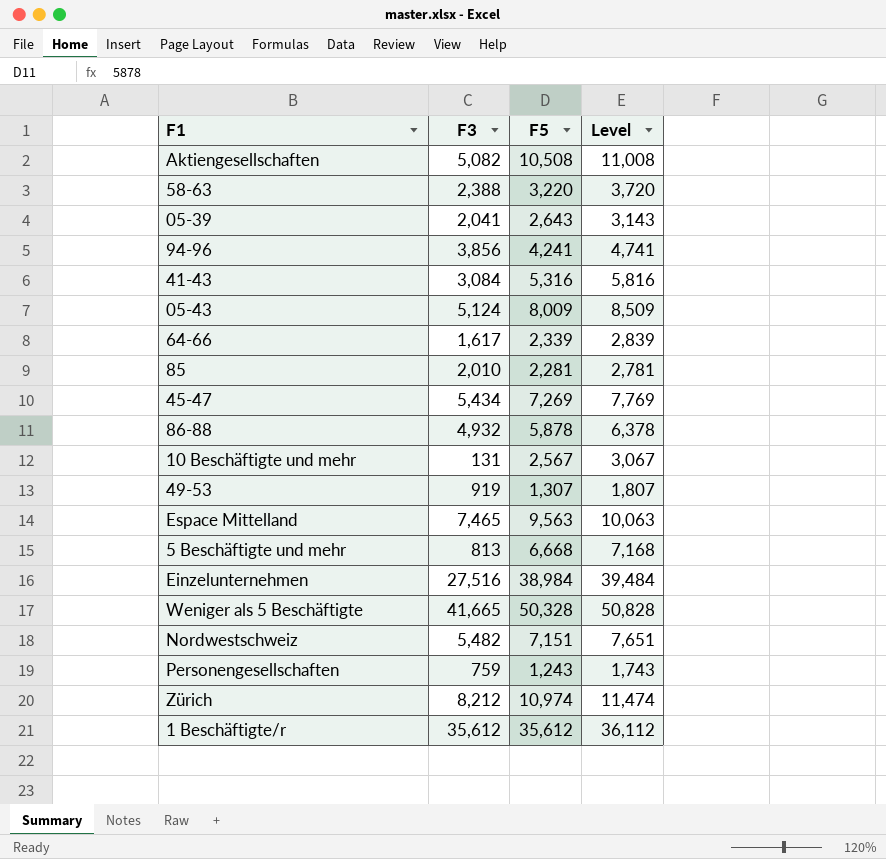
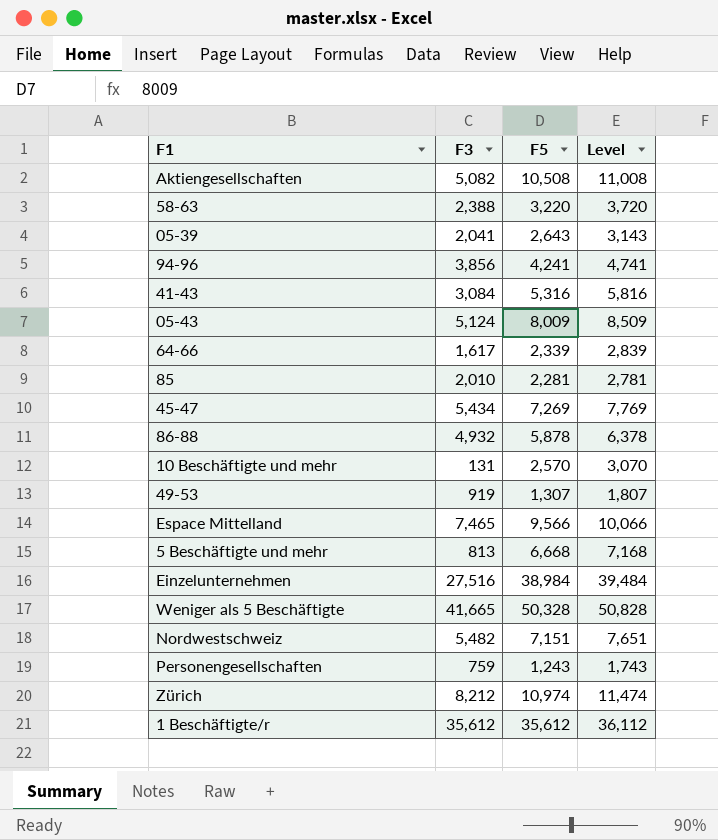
10 Beschäftigte und mehr | F5: 2,567 -> 2,570
10 Beschäftigte und mehr | Level: 3,067 -> 3,070
Espace Mittelland | F5: 9,563 -> 9,566
Espace Mittelland | Level: 10,063 -> 10,066

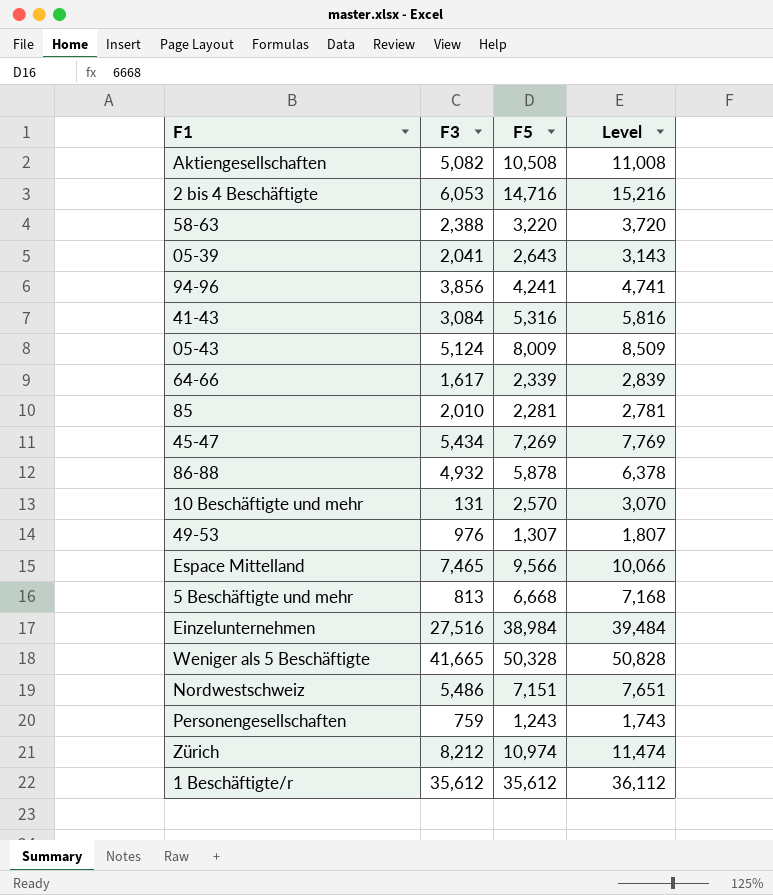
row 2 bis 4 Beschäftigte: none -> 6,053 | 14,716 | 15,216
49-53 | F3: 919 -> 976
Nordwestschweiz | F3: 5,482 -> 5,486

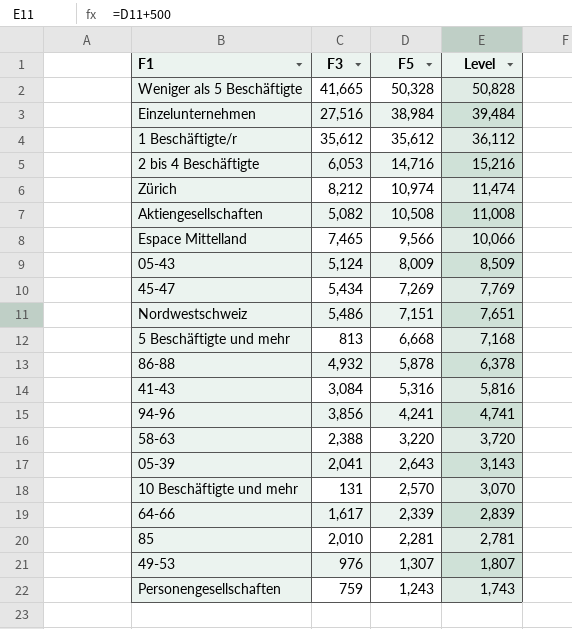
row order: none -> F5 descending

